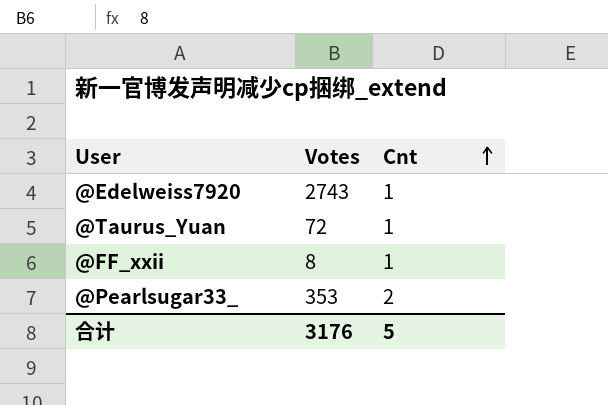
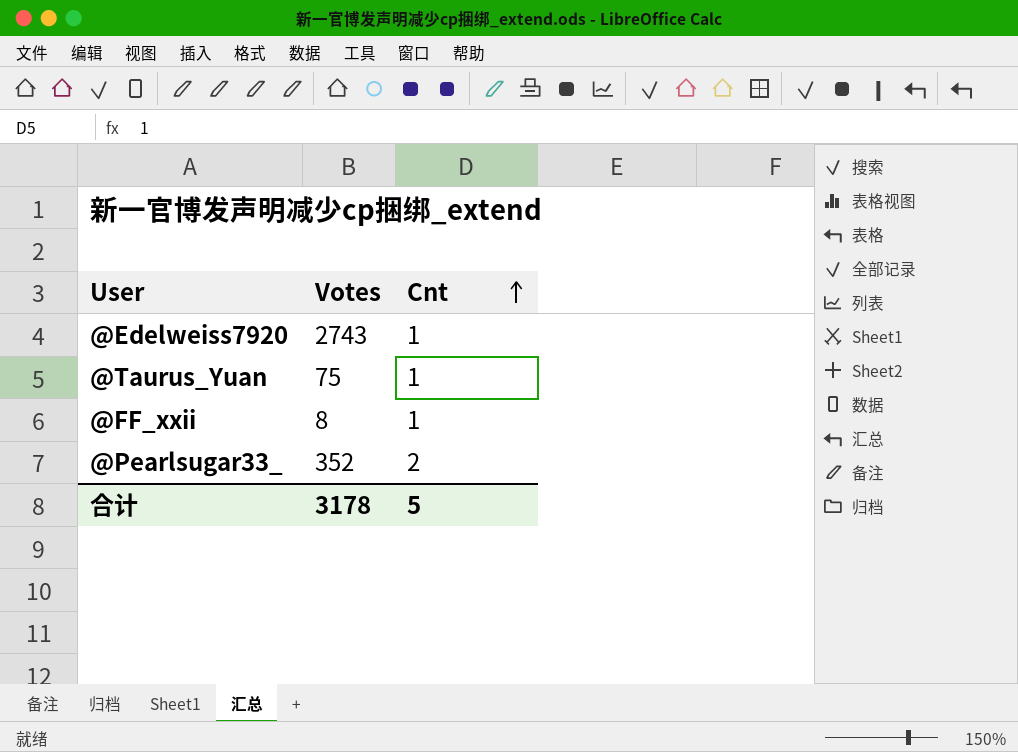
@Taurus_Yuan | Votes: 72 -> 75
@Pearlsugar33_ | Votes: 353 -> 352
合计 | Votes: 3176 -> 3178

